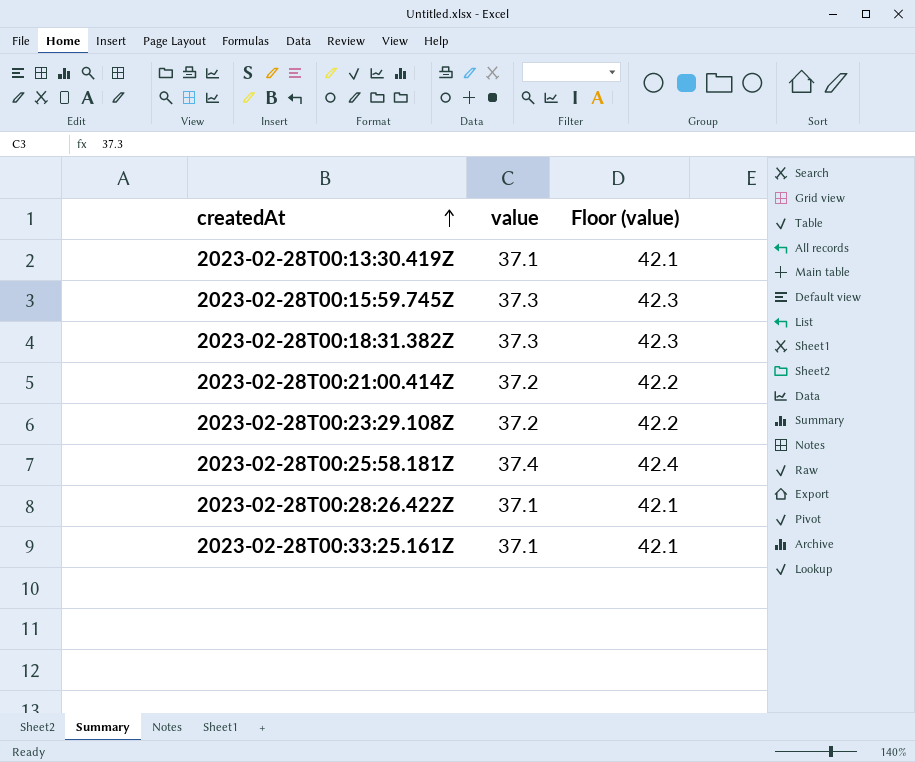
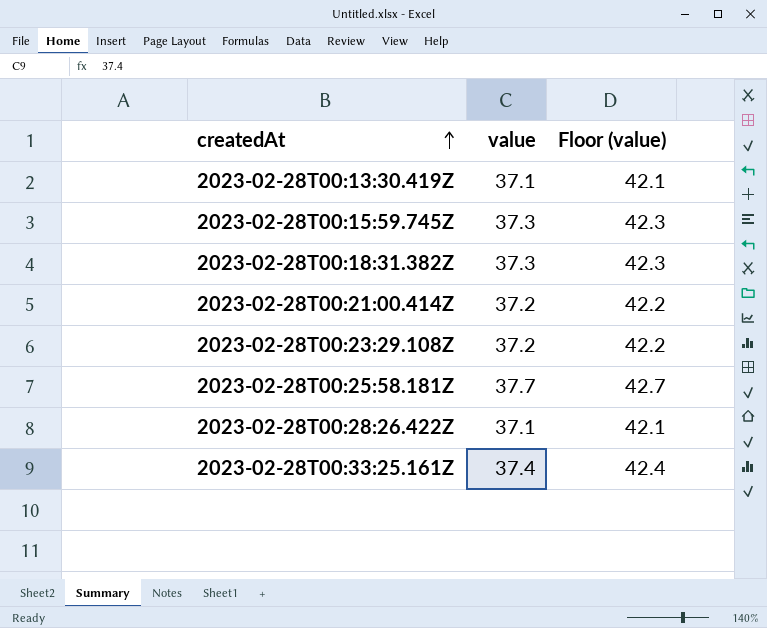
2023-02-28T00:25:58.181Z | value: 37.4 -> 37.7
2023-02-28T00:25:58.181Z | Floor (value): 42.4 -> 42.7
2023-02-28T00:33:25.161Z | value: 37.1 -> 37.4
2023-02-28T00:33:25.161Z | Floor (value): 42.1 -> 42.4

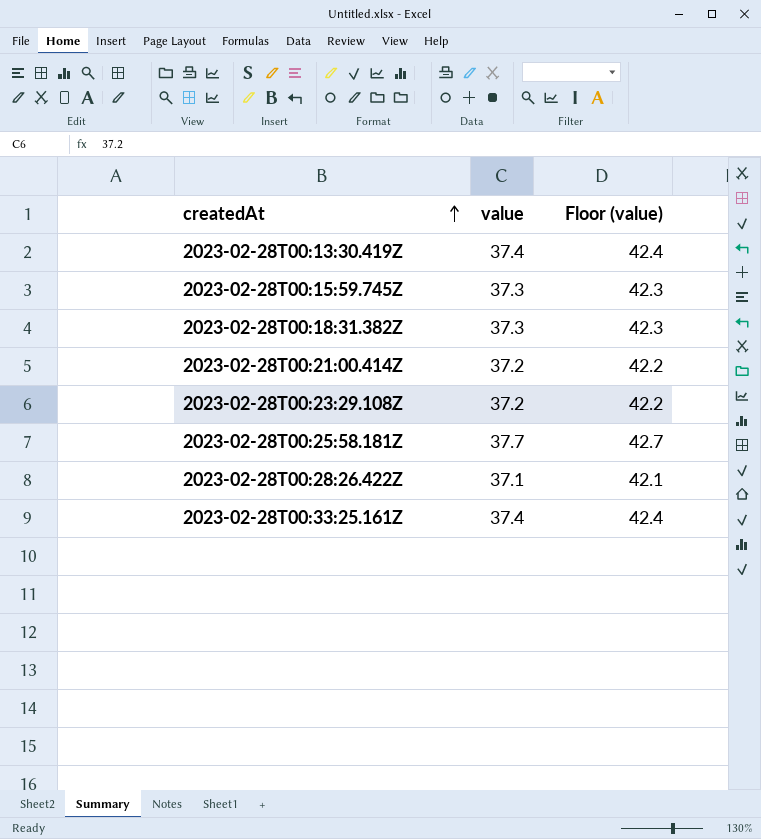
2023-02-28T00:13:30.419Z | value: 37.1 -> 37.4
2023-02-28T00:13:30.419Z | Floor (value): 42.1 -> 42.4

